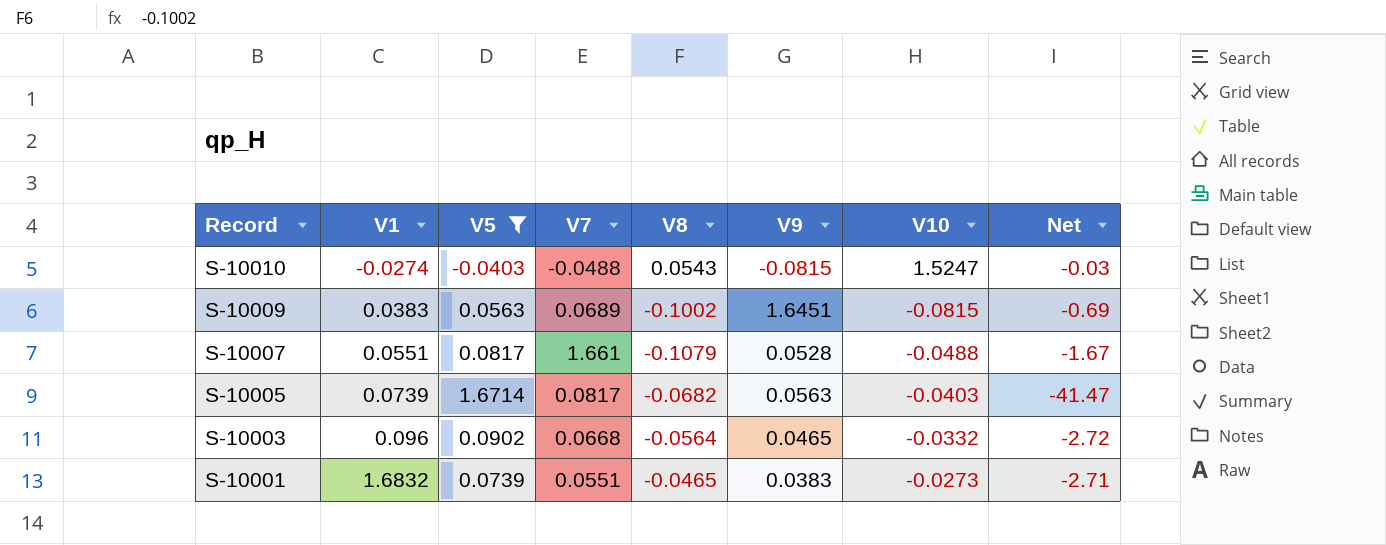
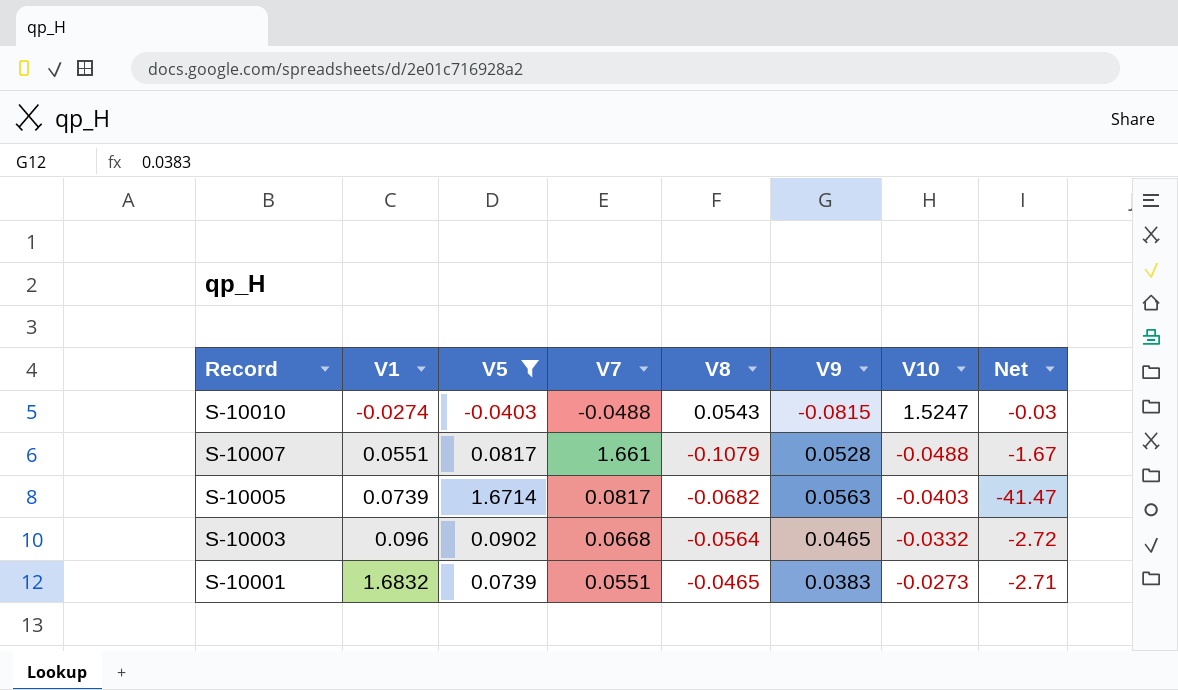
row S-10009: 0.0383 | 0.0563 | 0.0689 | -0.1002 | 1.6451 | -0.0815 | -0.69 -> none

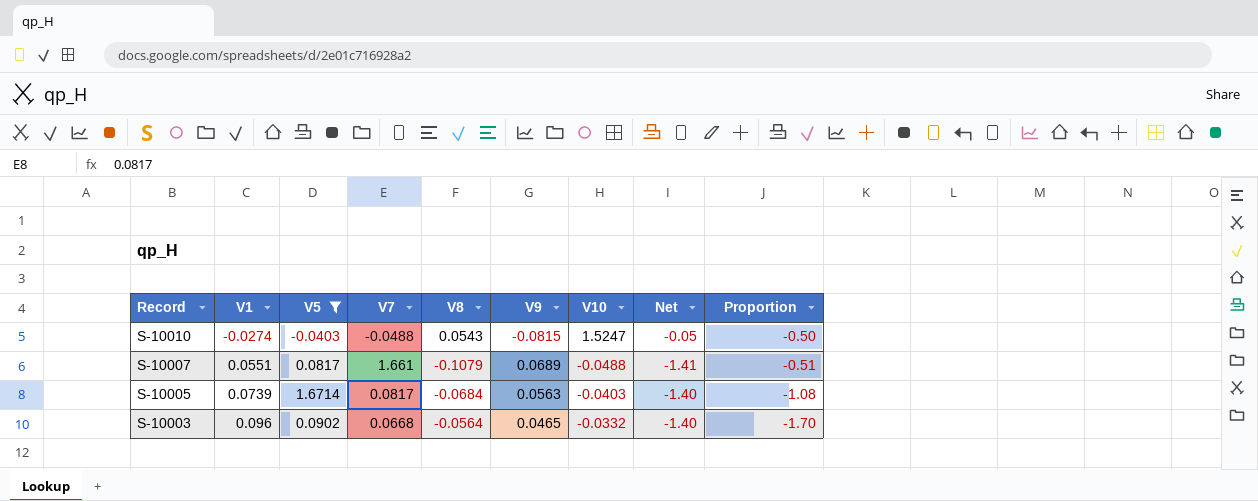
column Net | formula: [V5] / [V10] -> [V9] / [V10]
column Proportion | formula: none -> [V1] / [V8]
row S-10001: 1.6832 | 0.0739 | 0.0551 | -0.0465 | 0.0383 | -0.0273 | -2.71 -> none
S-10007 | V9: 0.0528 -> 0.0689
S-10005 | V8: -0.0682 -> -0.0684

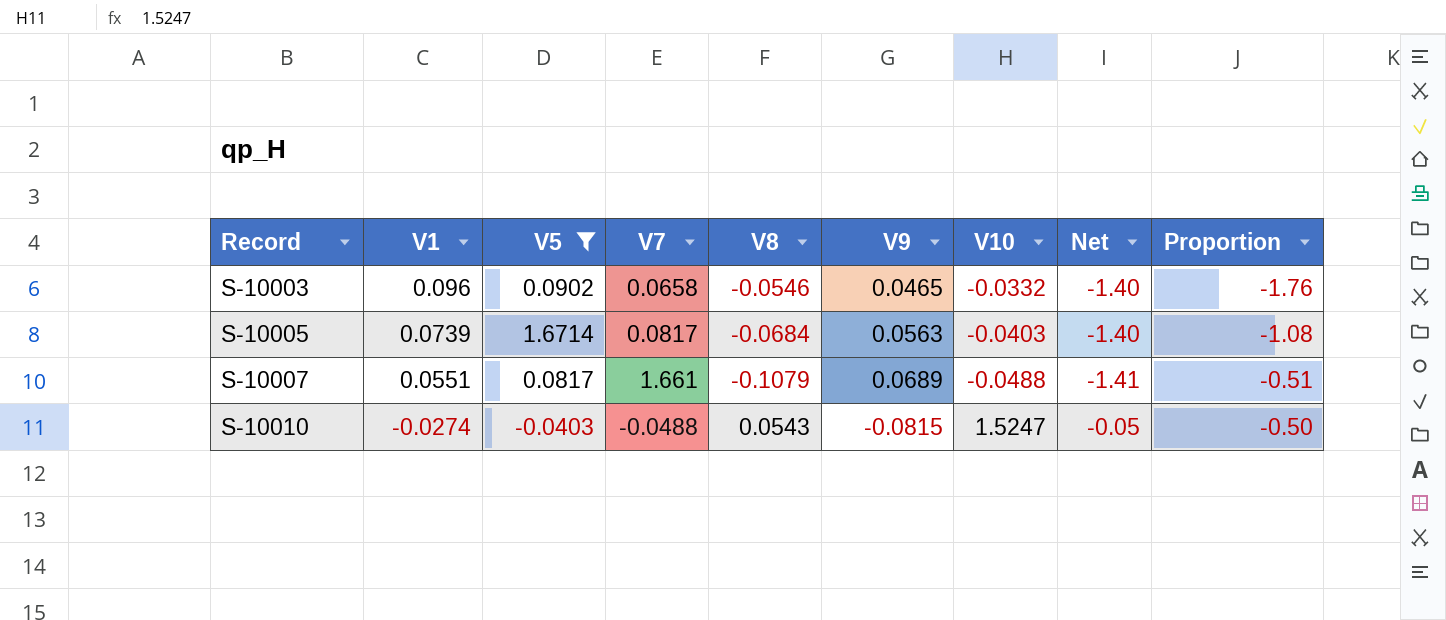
row order: Record descending -> Record ascending
S-10003 | V7: 0.0668 -> 0.0658
S-10003 | V8: -0.0564 -> -0.0546
S-10003 | Proportion: -1.70 -> -1.76

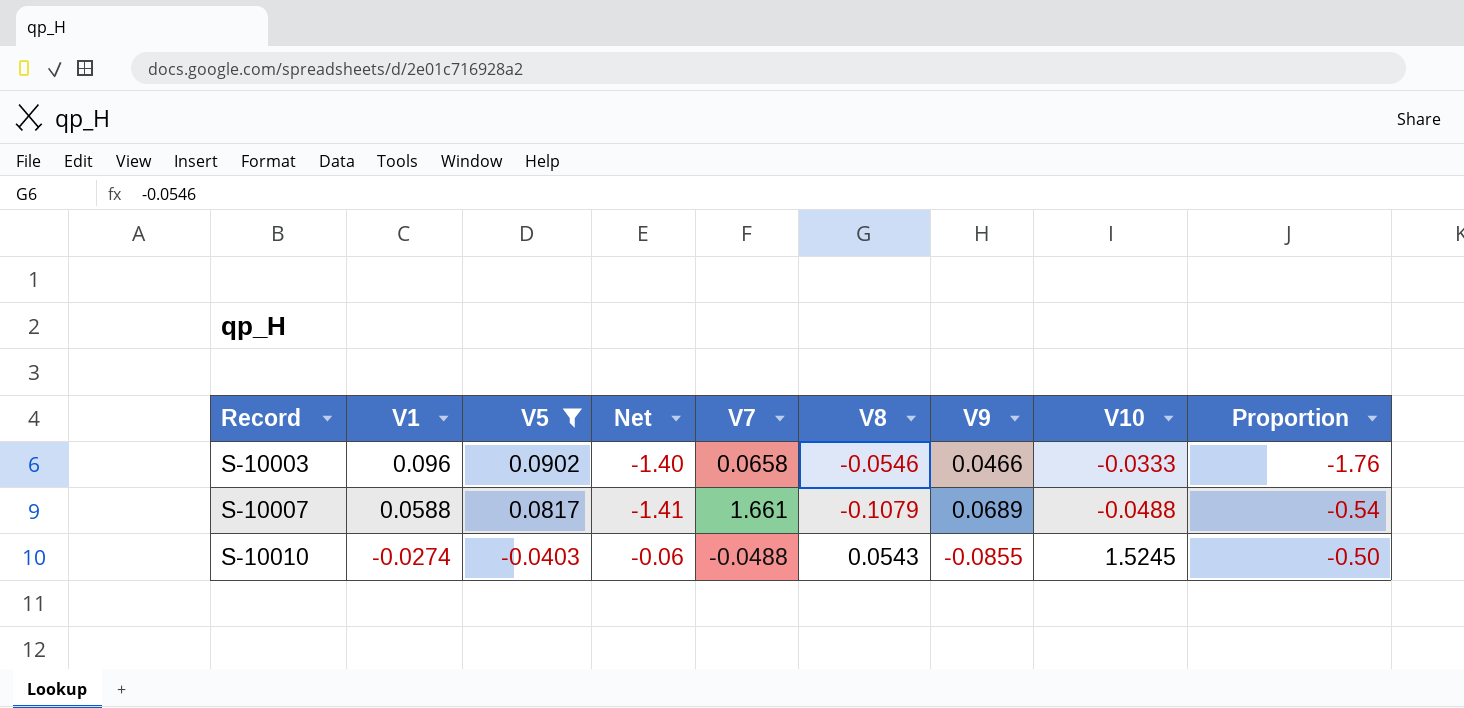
column Net | position: 8 -> 4
row S-10005: 0.0739 | 1.6714 | 0.0817 | -0.0684 | 0.0563 | -0.0403 | -1.40 | -1.08 -> none
S-10003 | V9: 0.0465 -> 0.0466
S-10003 | V10: -0.0332 -> -0.0333
S-10007 | V1: 0.0551 -> 0.0588
S-10007 | Proportion: -0.51 -> -0.54
S-10010 | Net: -0.05 -> -0.06
S-10010 | V9: -0.0815 -> -0.0855
S-10010 | V10: 1.5247 -> 1.5245

